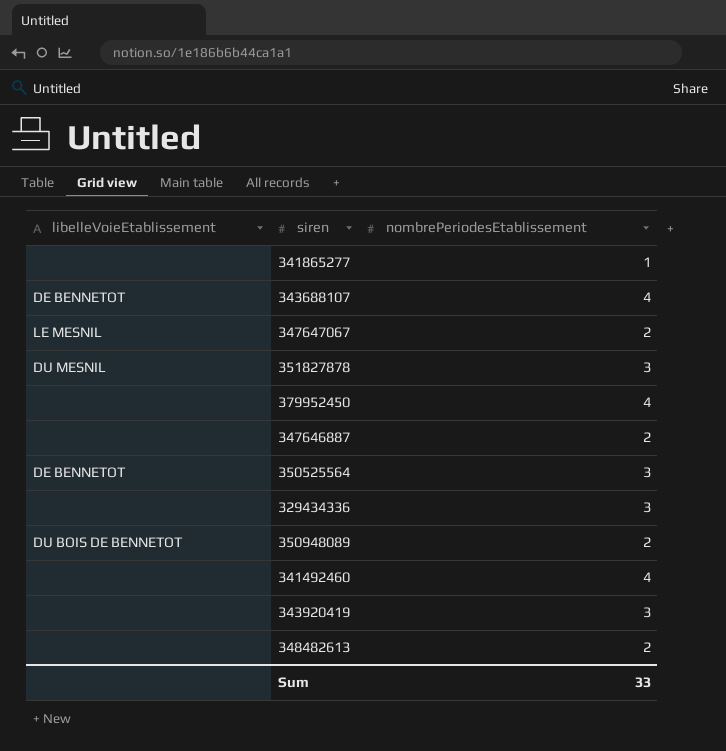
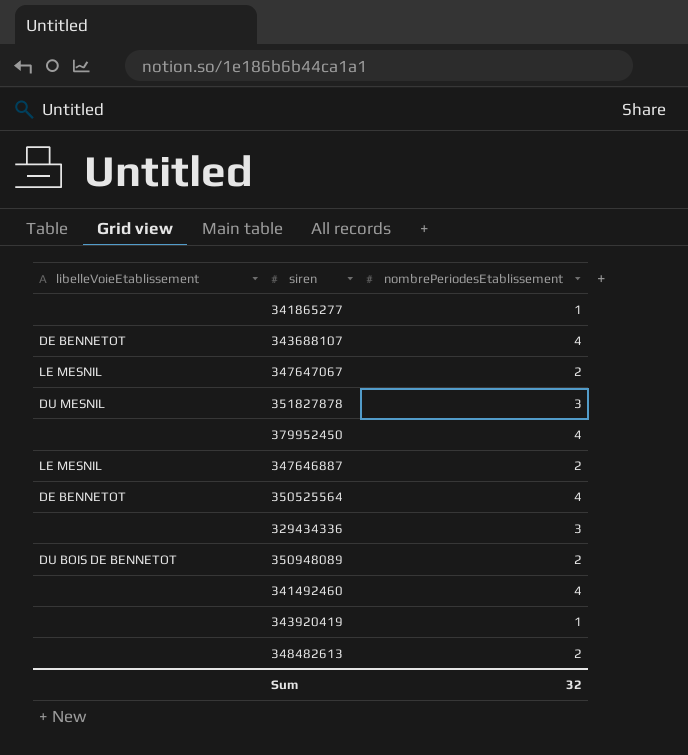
347646887 | libelleVoieEtablissement: none -> LE MESNIL
350525564 | nombrePeriodesEtablissement: 3 -> 4
343920419 | nombrePeriodesEtablissement: 3 -> 1
Sum | nombrePeriodesEtablissement: 33 -> 32

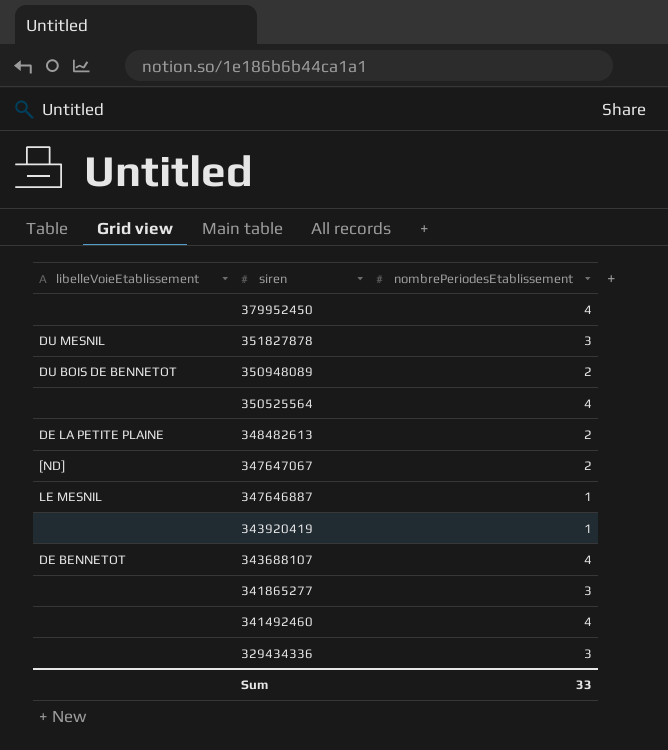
row order: none -> siren descending
350525564 | libelleVoieEtablissement: DE BENNETOT -> none
348482613 | libelleVoieEtablissement: none -> DE LA PETITE PLAINE
347647067 | libelleVoieEtablissement: LE MESNIL -> [ND]
347646887 | nombrePeriodesEtablissement: 2 -> 1
341865277 | nombrePeriodesEtablissement: 1 -> 3
Sum | nombrePeriodesEtablissement: 32 -> 33

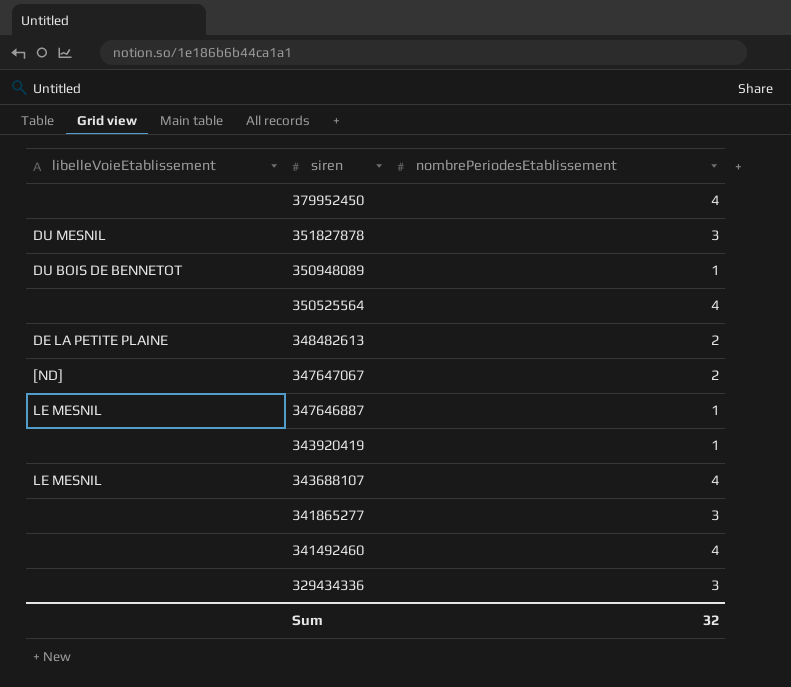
350948089 | nombrePeriodesEtablissement: 2 -> 1
343688107 | libelleVoieEtablissement: DE BENNETOT -> LE MESNIL
Sum | nombrePeriodesEtablissement: 33 -> 32

